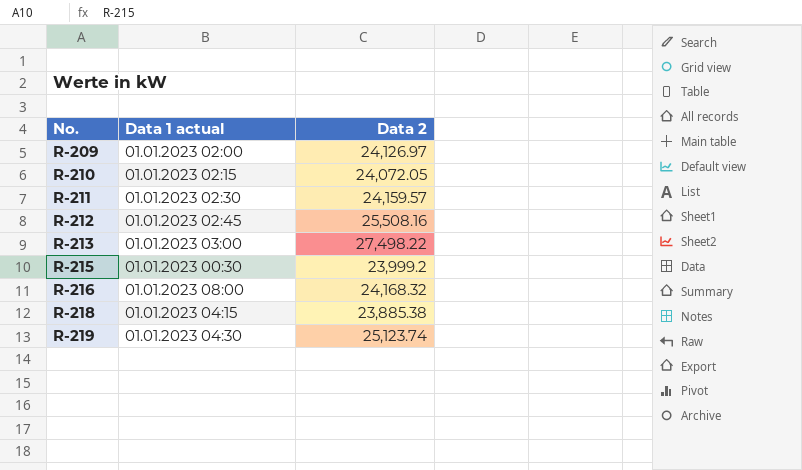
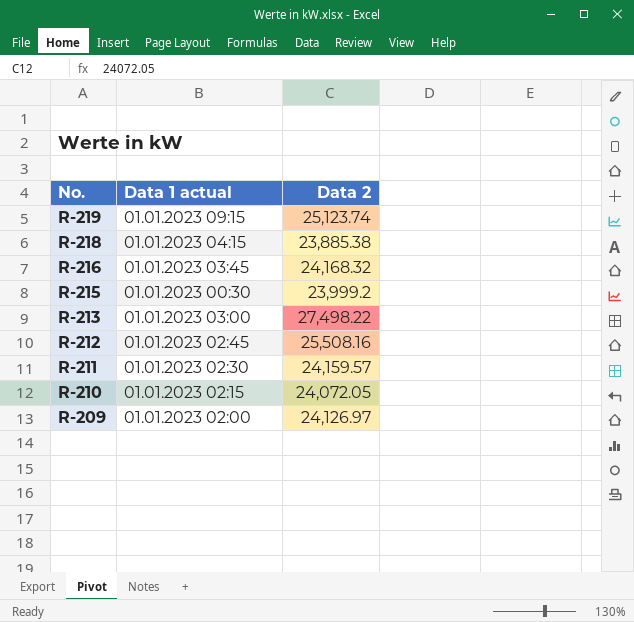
row order: No. ascending -> No. descending
R-219 | Data 1 actual: 01.01.2023 04:30 -> 01.01.2023 09:15
R-216 | Data 1 actual: 01.01.2023 08:00 -> 01.01.2023 03:45

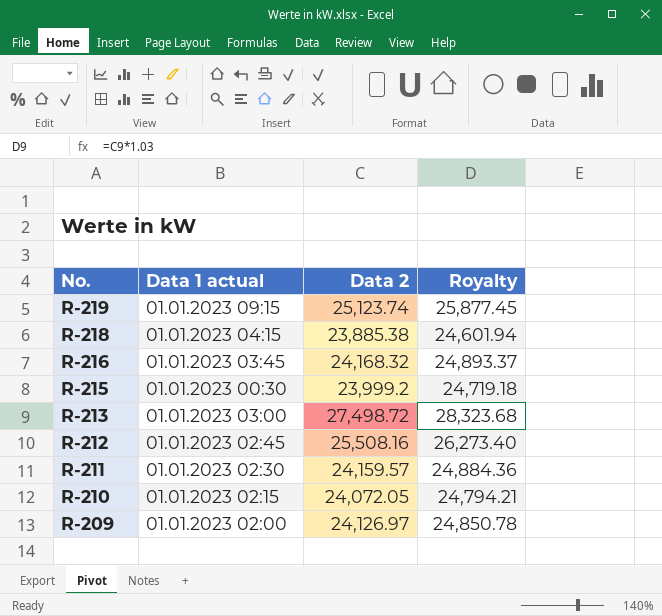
column Royalty | formula: none -> [Data 2] * 1.03
R-213 | Data 2: 27,498.22 -> 27,498.72

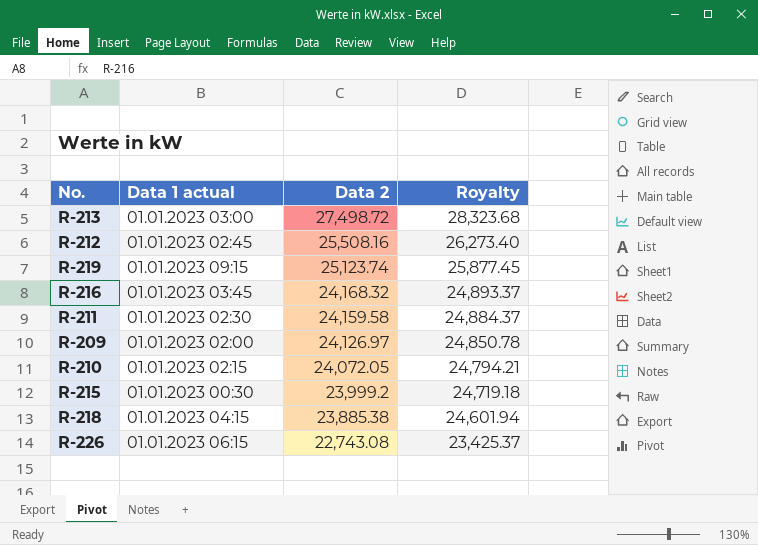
row order: No. descending -> Data 2 descending
R-211 | Data 2: 24,159.57 -> 24,159.58
R-211 | Royalty: 24,884.36 -> 24,884.37
row R-226: none -> 01.01.2023 06:15 | 22,743.08 | 23,425.37

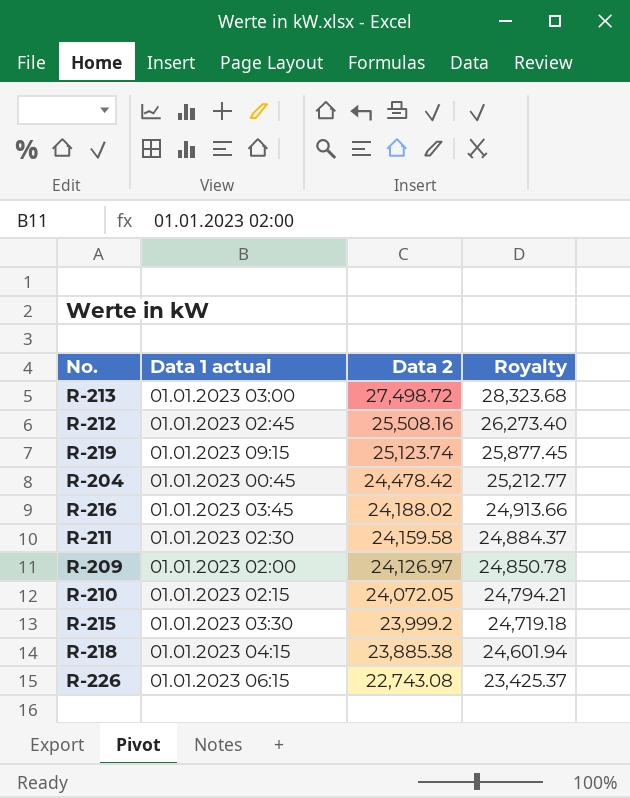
row R-204: none -> 01.01.2023 00:45 | 24,478.42 | 25,212.77
R-216 | Data 2: 24,168.32 -> 24,188.02
R-216 | Royalty: 24,893.37 -> 24,913.66
R-215 | Data 1 actual: 01.01.2023 00:30 -> 01.01.2023 03:30

